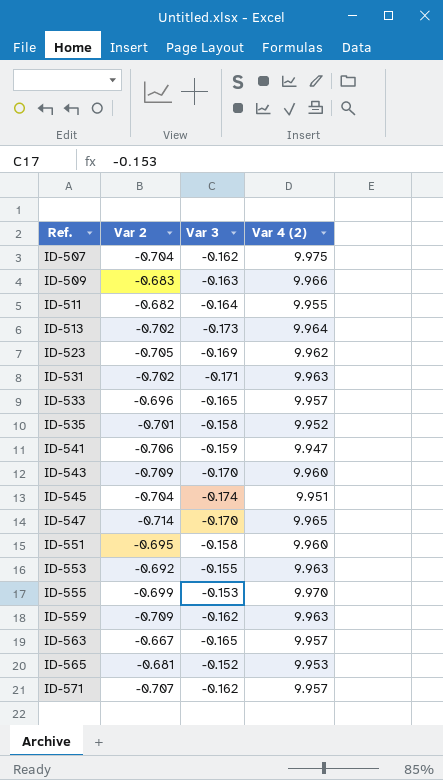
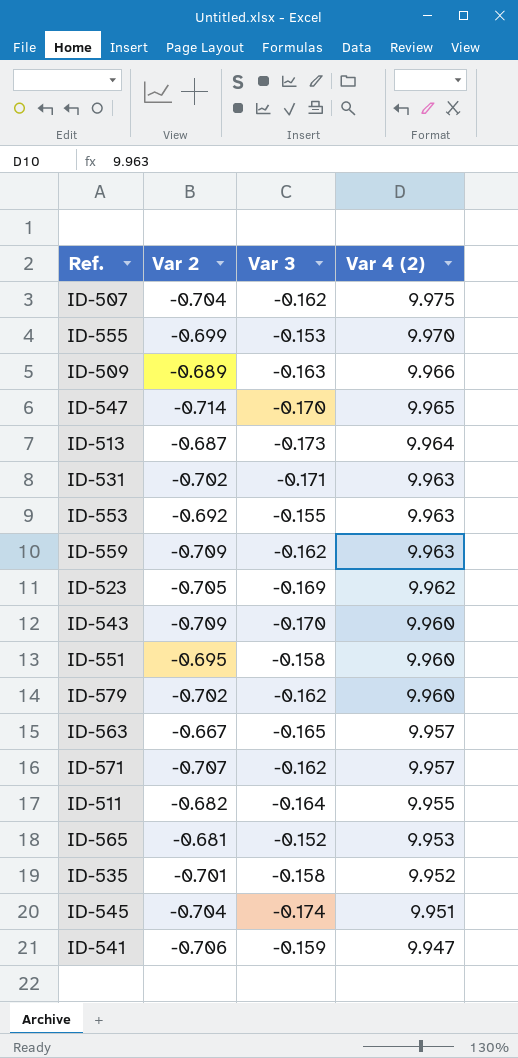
row order: Ref. ascending -> Var 4 (2) descending
row ID-533: -0.696 | -0.165 | 9.957 -> none
ID-509 | Var 2: -0.683 -> -0.689
ID-513 | Var 2: -0.702 -> -0.687
row ID-579: none -> -0.702 | -0.162 | 9.960

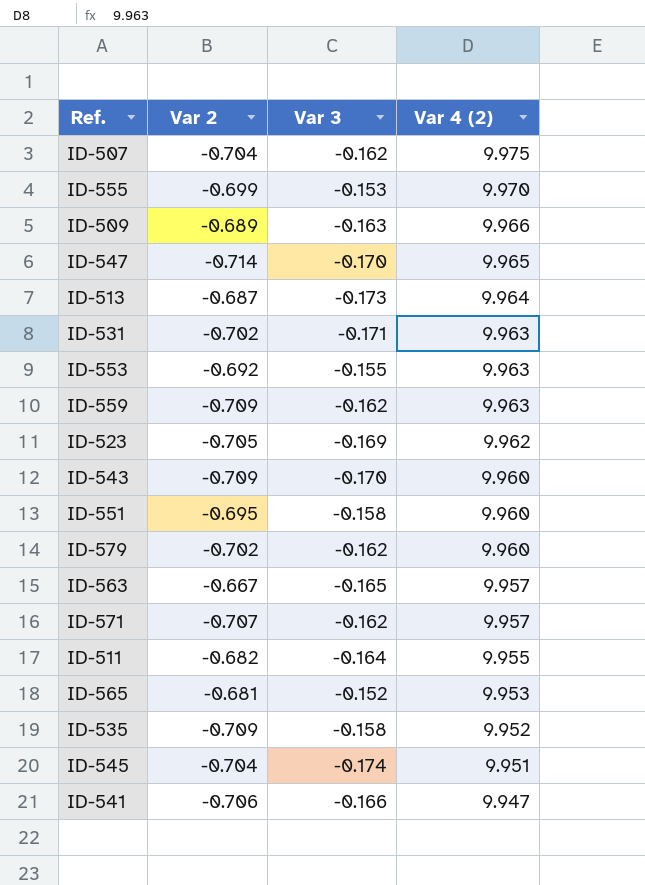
ID-535 | Var 2: -0.701 -> -0.709
ID-541 | Var 3: -0.159 -> -0.166

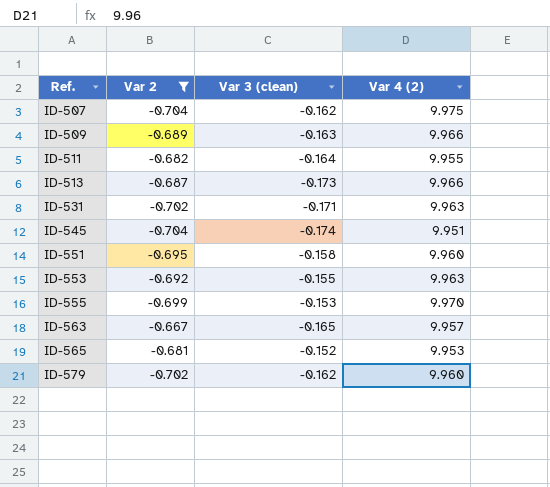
filter: none -> Var 2 >= -0.704
row order: Var 4 (2) descending -> Ref. ascending
column name: Var 3 -> Var 3 (clean)
ID-513 | Var 4 (2): 9.964 -> 9.966

